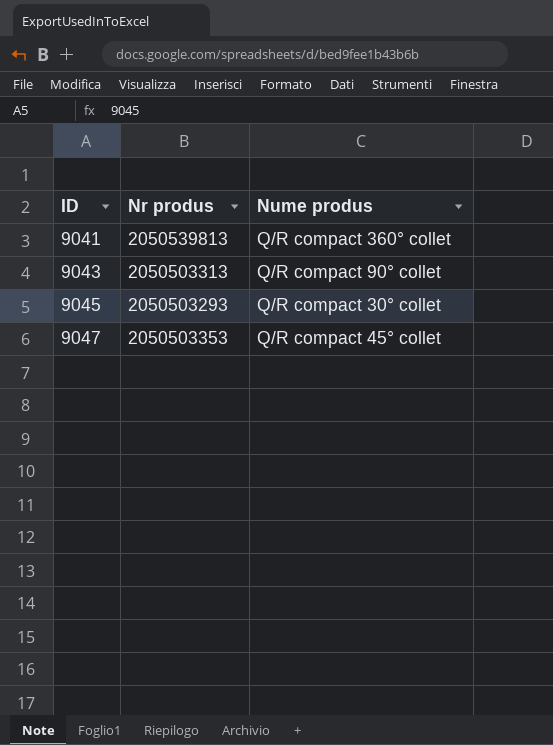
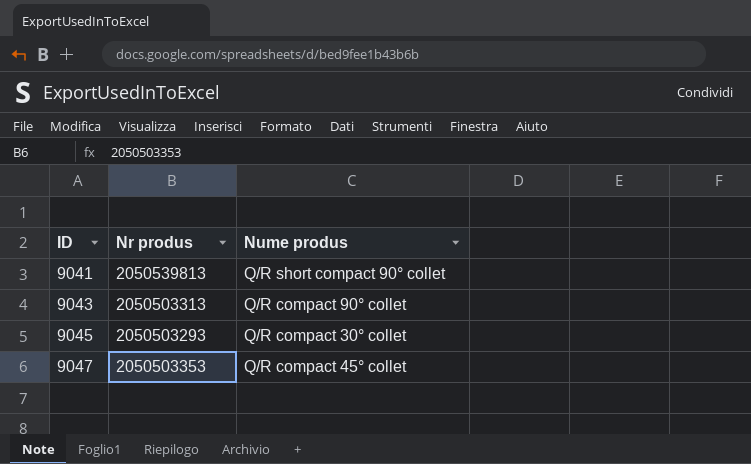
9041 | Nume produs: Q/R compact 360° collet -> Q/R short compact 90° collet

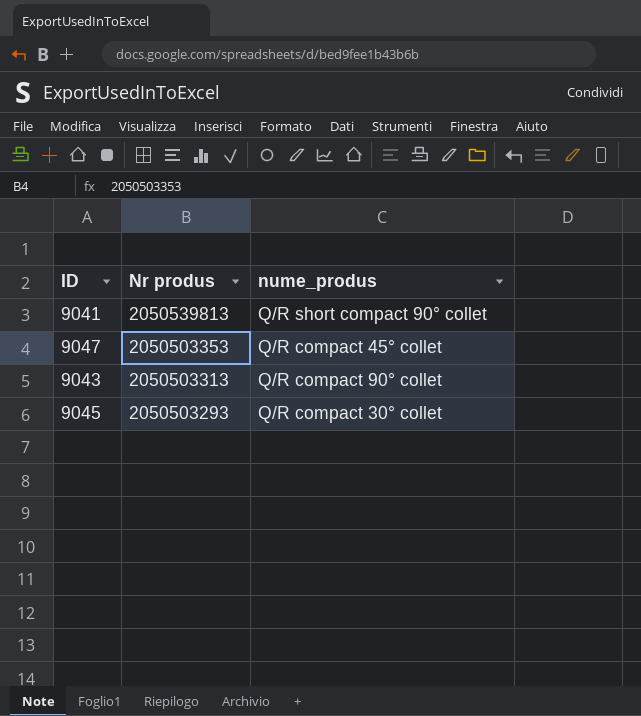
row order: ID ascending -> Nr produs descending
column name: Nume produs -> nume_produs

